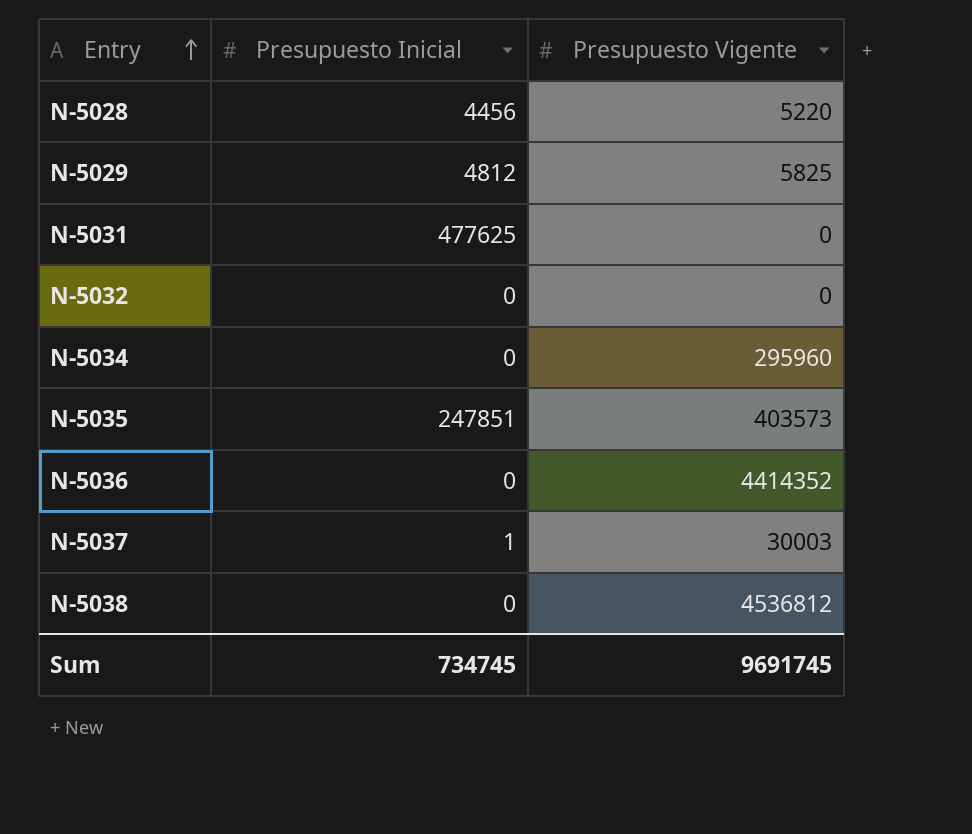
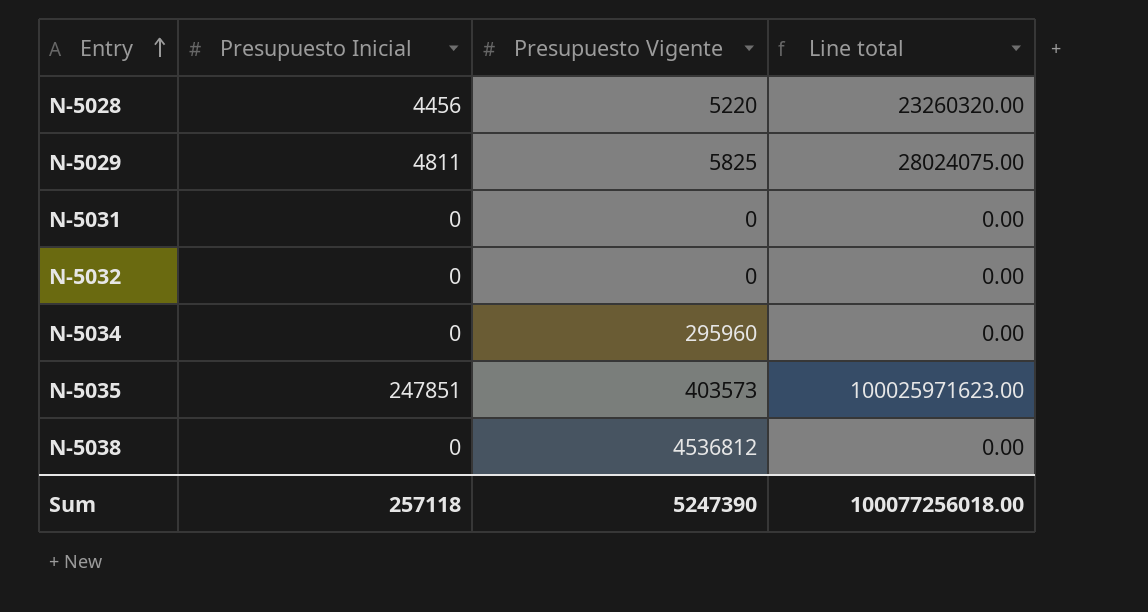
column Line total | formula: none -> [Presupuesto Inicial] * [Presupuesto Vigente]
row N-5036: 0 | 4414352 -> none
row N-5037: 1 | 30003 -> none
N-5029 | Presupuesto Inicial: 4812 -> 4811
N-5031 | Presupuesto Inicial: 477625 -> 0
Sum | Presupuesto Inicial: 734745 -> 257118
Sum | Presupuesto Vigente: 9691745 -> 5247390

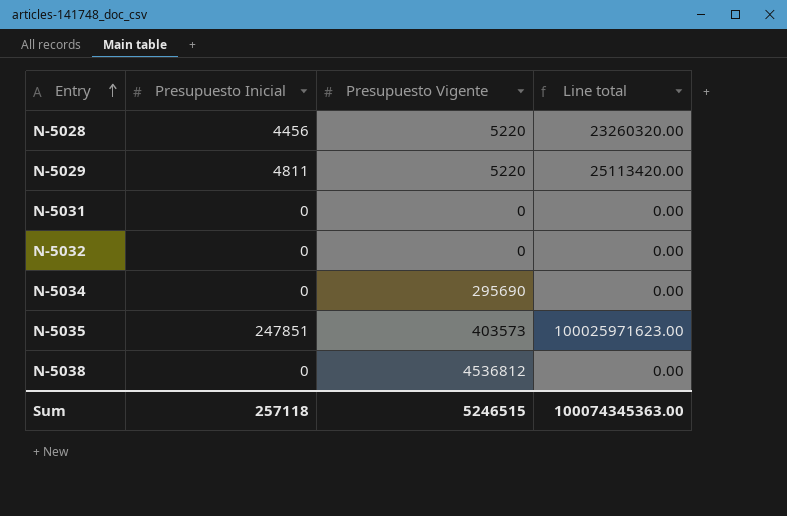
N-5029 | Presupuesto Vigente: 5825 -> 5220
N-5029 | Line total: 28024075.00 -> 25113420.00
N-5034 | Presupuesto Vigente: 295960 -> 295690
Sum | Presupuesto Vigente: 5247390 -> 5246515
Sum | Line total: 100077256018.00 -> 100074345363.00

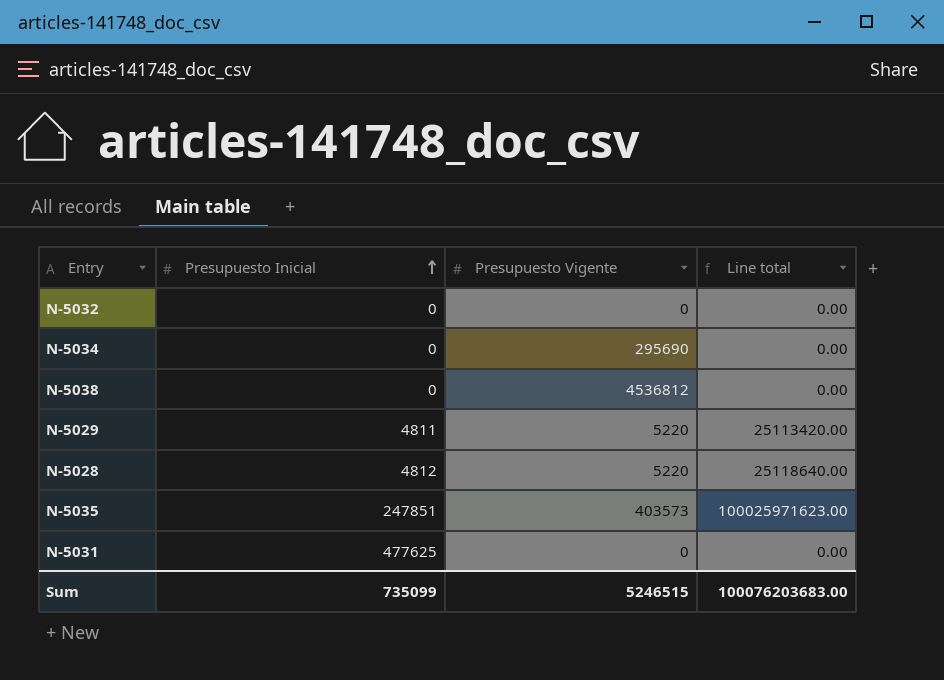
row order: Entry ascending -> Presupuesto Inicial ascending
N-5028 | Presupuesto Inicial: 4456 -> 4812
N-5028 | Line total: 23260320.00 -> 25118640.00
N-5031 | Presupuesto Inicial: 0 -> 477625
Sum | Presupuesto Inicial: 257118 -> 735099
Sum | Line total: 100074345363.00 -> 100076203683.00

